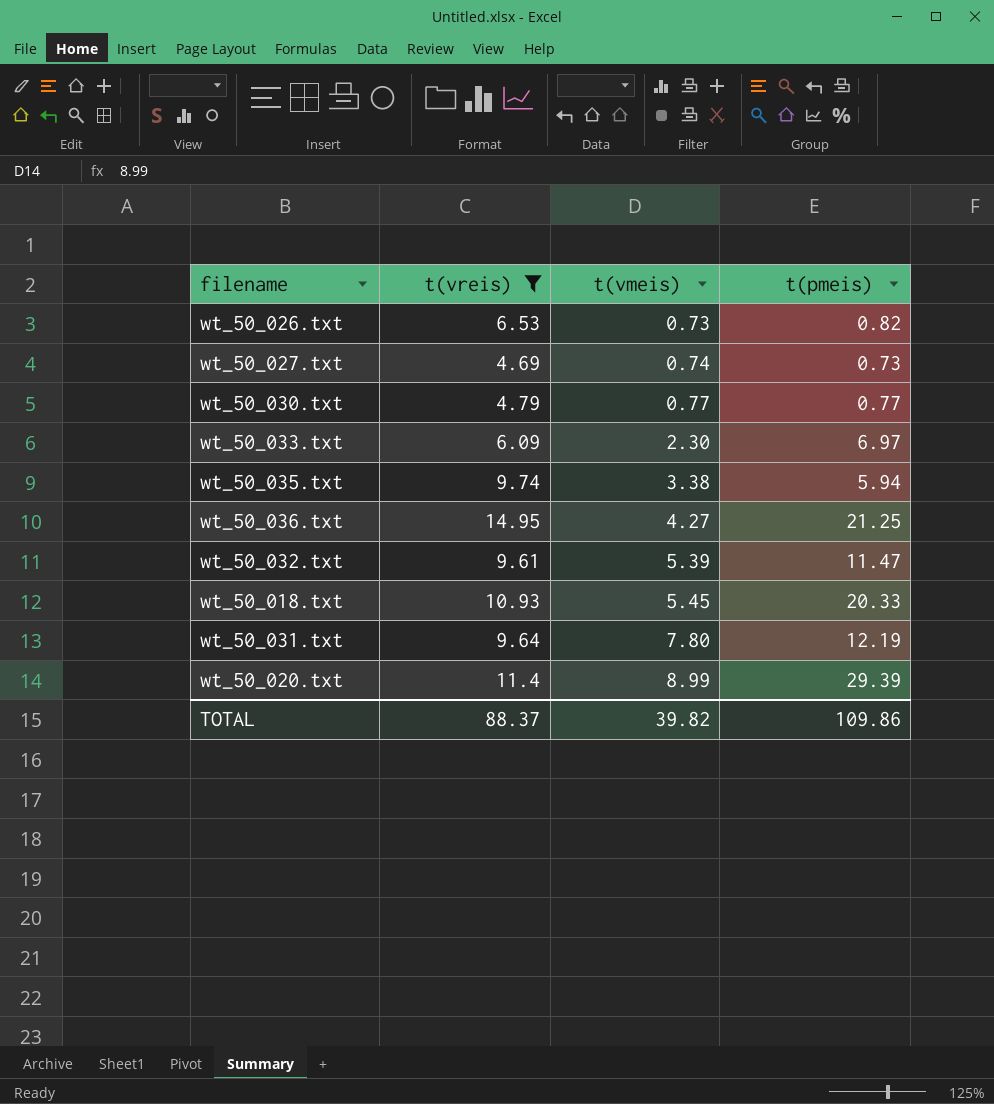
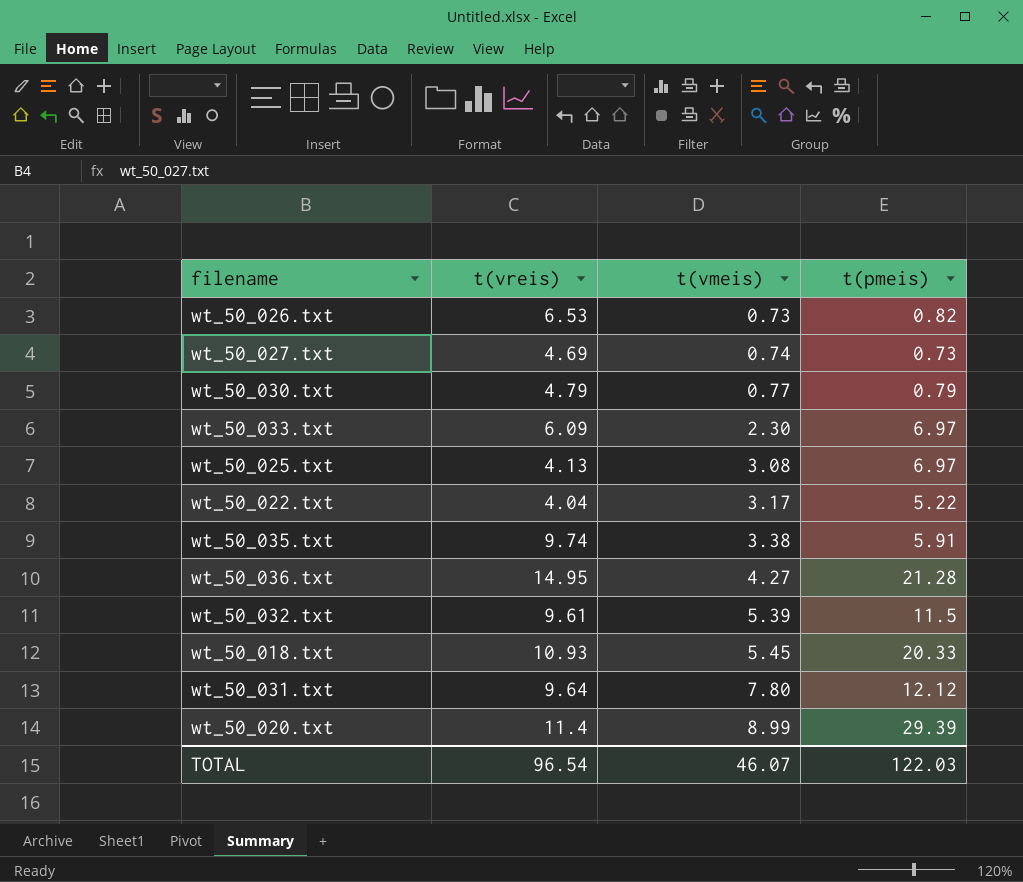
filter: t(vreis) >= 4.69 -> none
wt_50_030.txt | t(pmeis): 0.77 -> 0.79
wt_50_035.txt | t(pmeis): 5.94 -> 5.91
wt_50_036.txt | t(pmeis): 21.25 -> 21.28
wt_50_032.txt | t(pmeis): 11.47 -> 11.5
wt_50_031.txt | t(pmeis): 12.19 -> 12.12
TOTAL | t(vreis): 88.37 -> 96.54
TOTAL | t(vmeis): 39.82 -> 46.07
TOTAL | t(pmeis): 109.86 -> 122.03

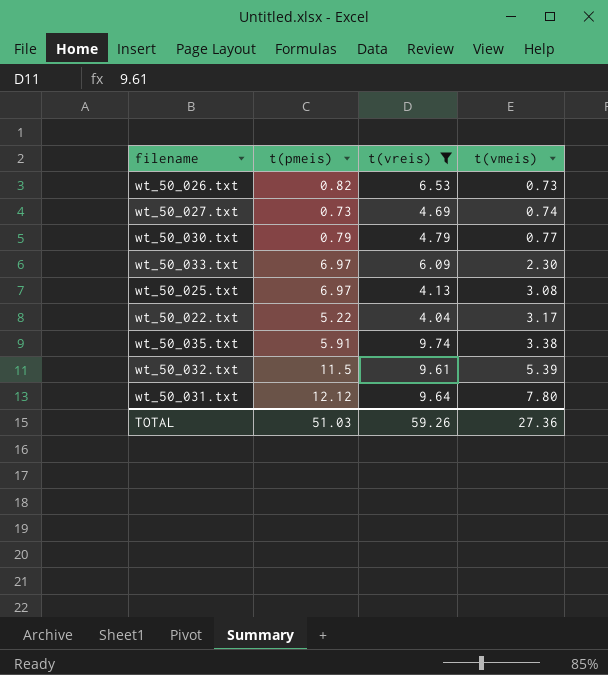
filter: none -> t(vreis) <= 9.74
column t(pmeis) | position: 4 -> 2
TOTAL | t(pmeis): 122.03 -> 51.03
TOTAL | t(vreis): 96.54 -> 59.26
TOTAL | t(vmeis): 46.07 -> 27.36

